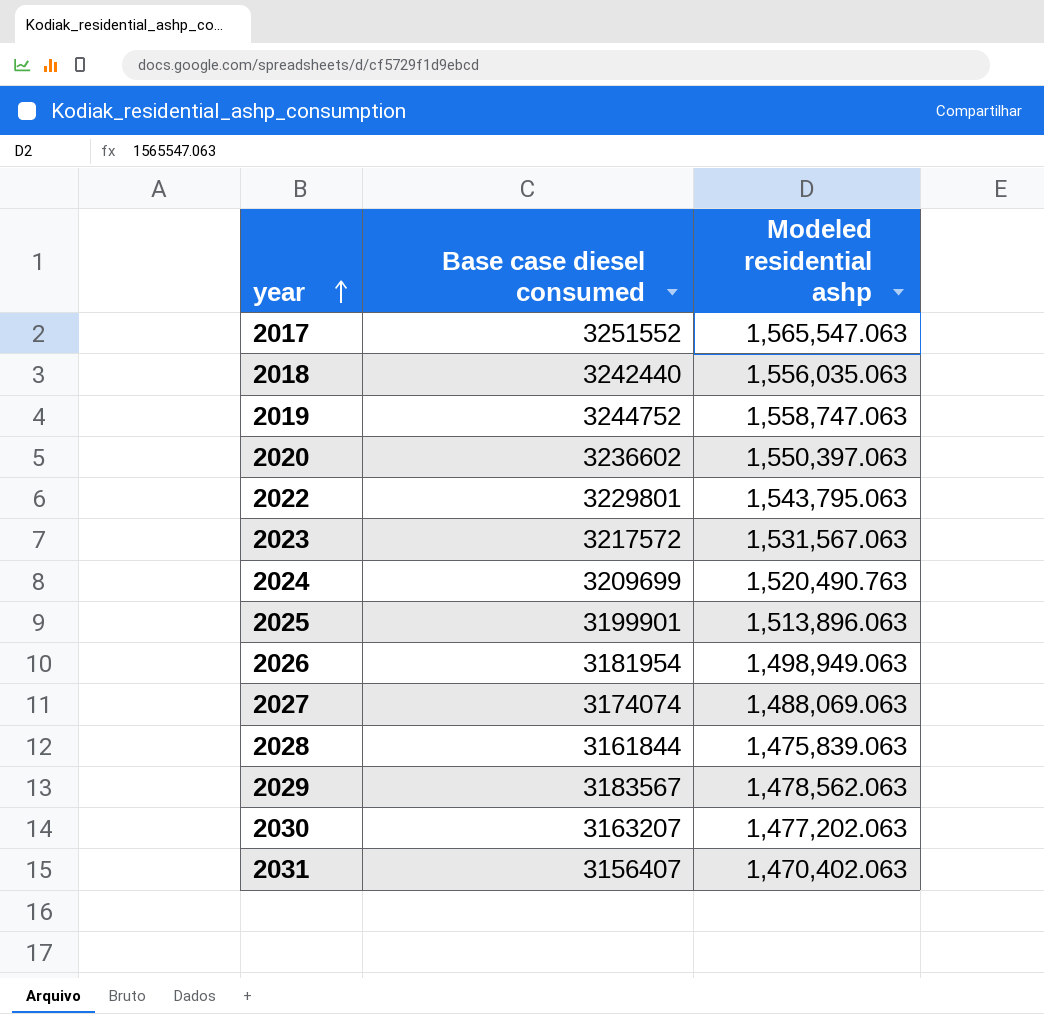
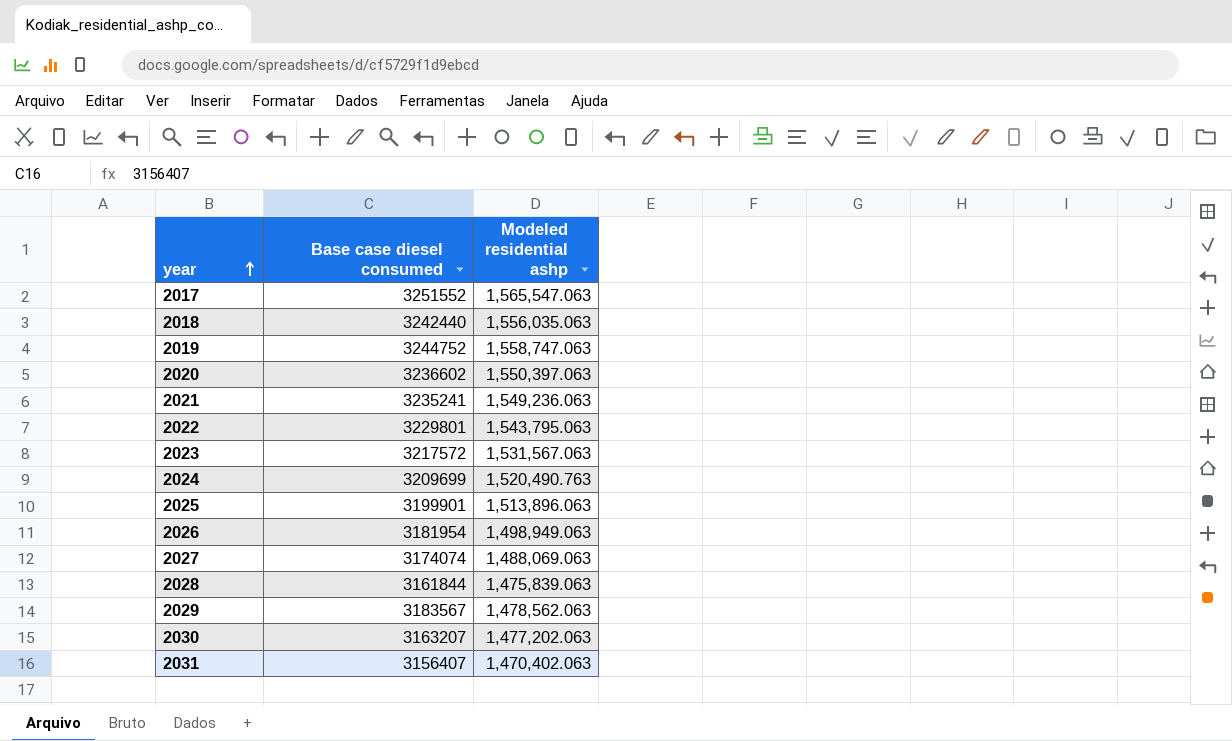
row 2021: none -> 3235241 | 1,549,236.063

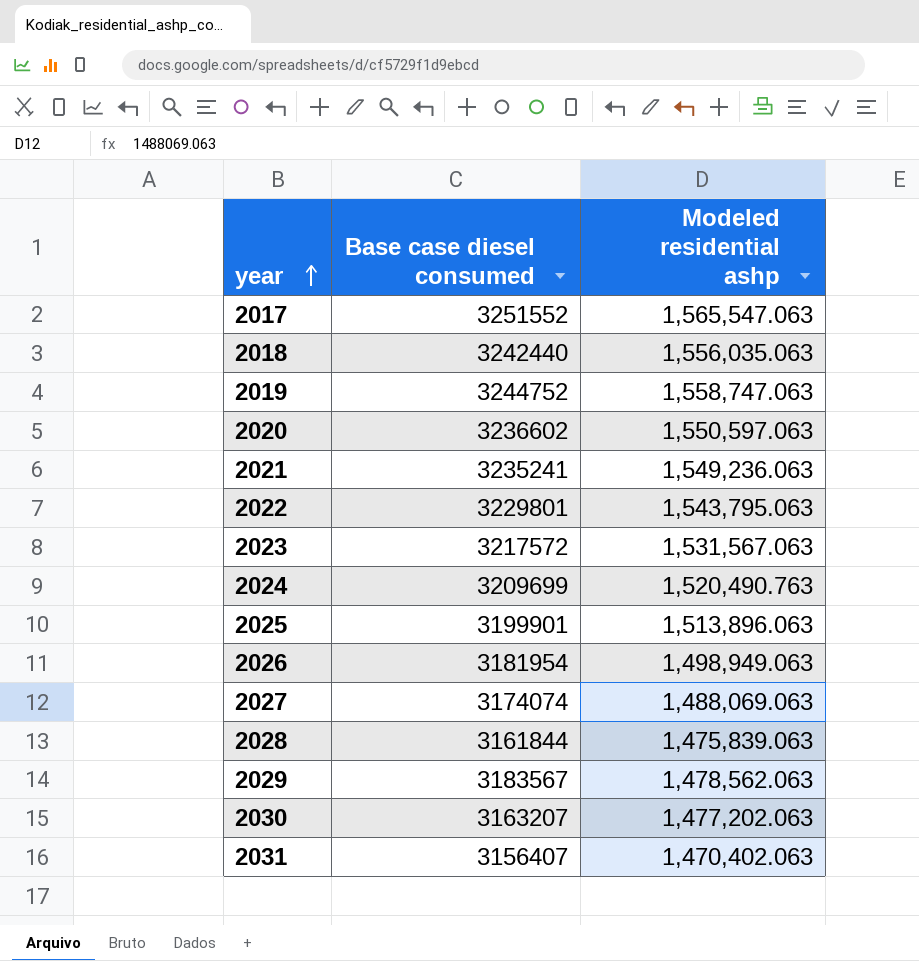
2020 | Modeled residential ashp: 1,550,397.063 -> 1,550,597.063

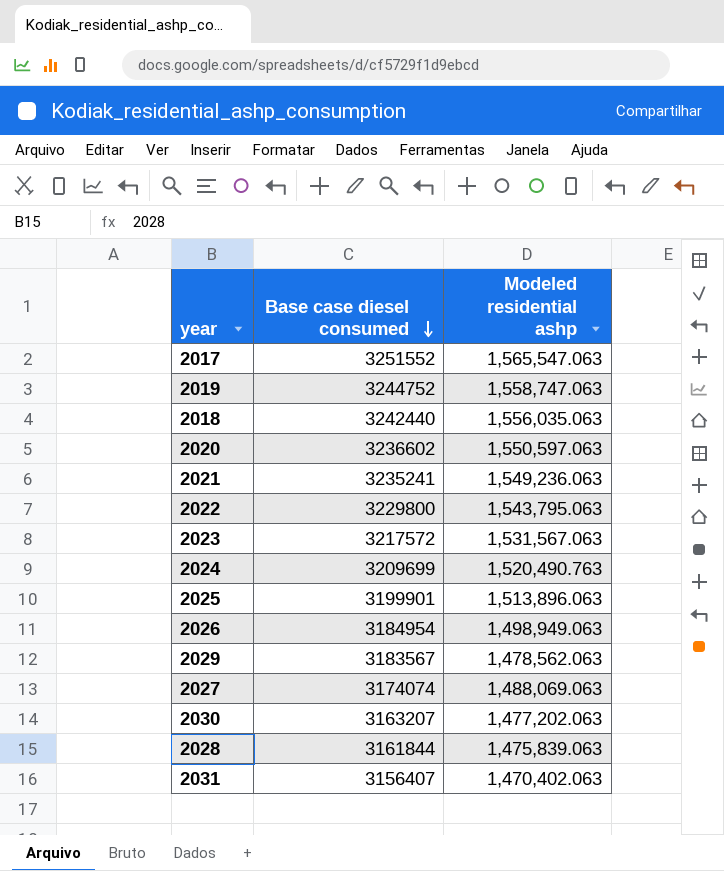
row order: year ascending -> Base case diesel consumed descending
2022 | Base case diesel consumed: 3229801 -> 3229800
2026 | Base case diesel consumed: 3181954 -> 3184954

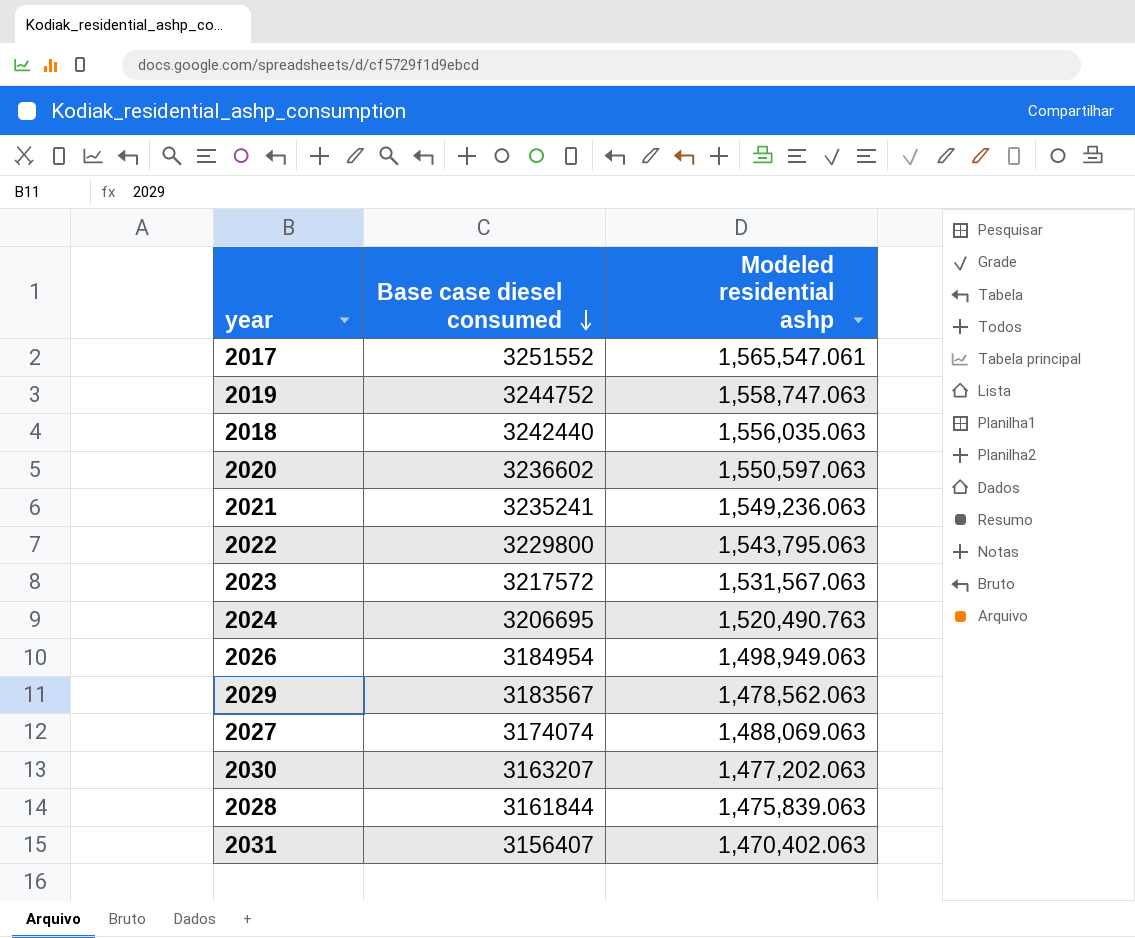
row 2025: 3199901 | 1,513,896.063 -> none
2017 | Modeled residential ashp: 1,565,547.063 -> 1,565,547.061
2024 | Base case diesel consumed: 3209699 -> 3206695

